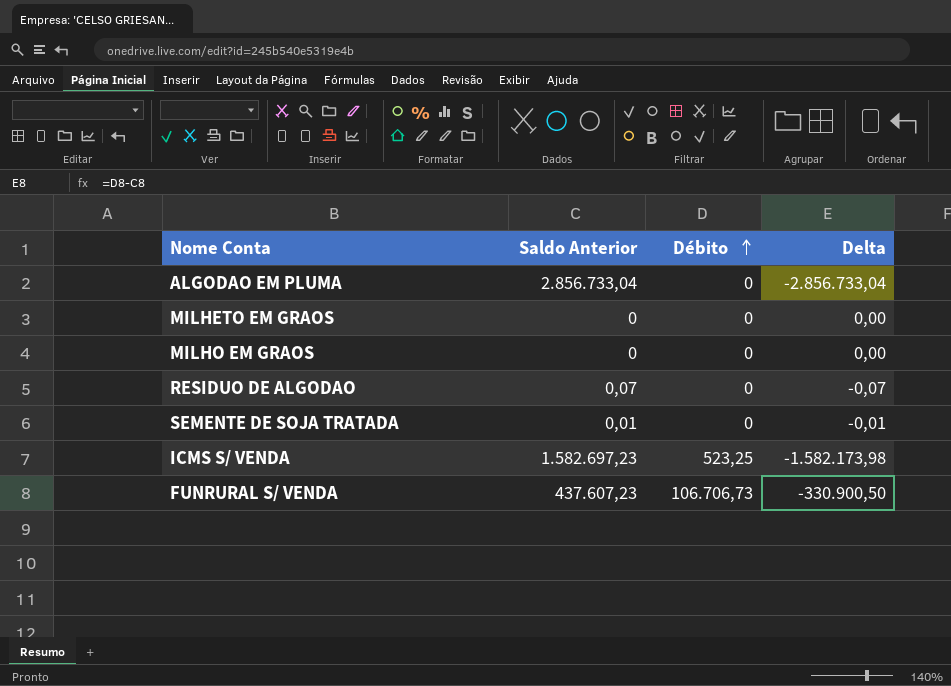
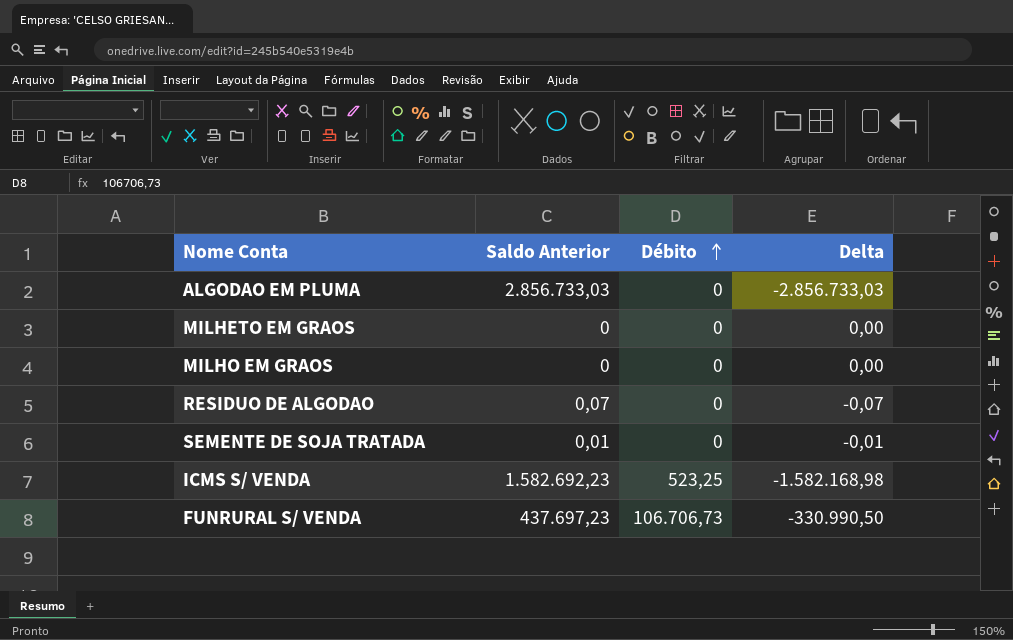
ALGODAO EM PLUMA | Saldo Anterior: 2.856.733,04 -> 2.856.733,03
ALGODAO EM PLUMA | Delta: -2.856.733,04 -> -2.856.733,03
ICMS S/ VENDA | Saldo Anterior: 1.582.697,23 -> 1.582.692,23
ICMS S/ VENDA | Delta: -1.582.173,98 -> -1.582.168,98
FUNRURAL S/ VENDA | Saldo Anterior: 437.607,23 -> 437.697,23
FUNRURAL S/ VENDA | Delta: -330.900,50 -> -330.990,50

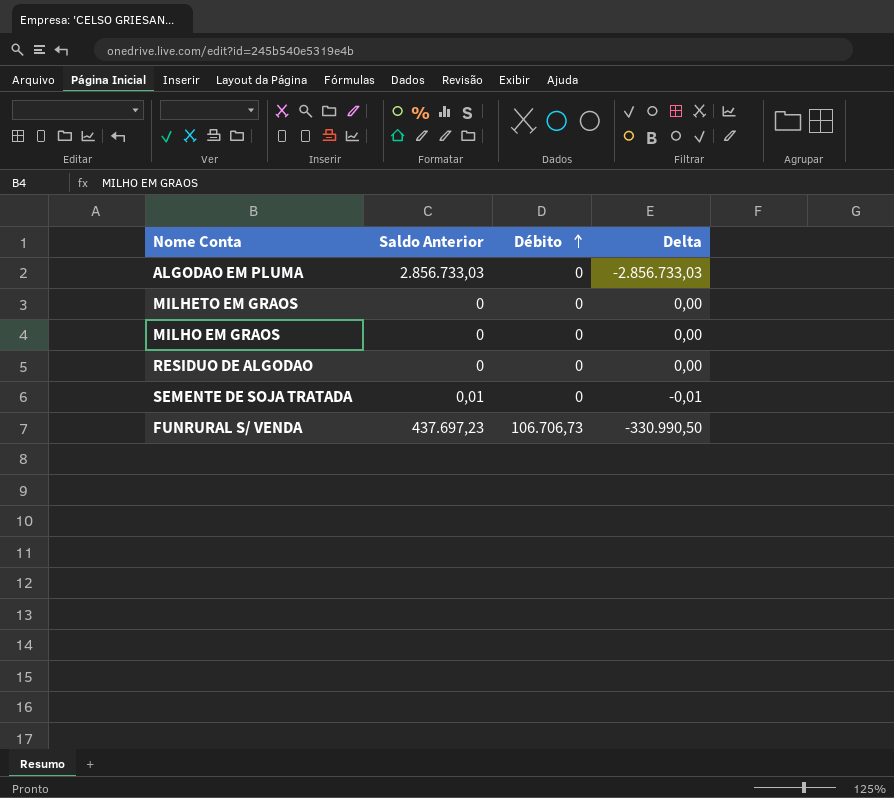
row ICMS S/ VENDA: 1.582.692,23 | 523,25 | -1.582.168,98 -> none
RESIDUO DE ALGODAO | Saldo Anterior: 0,07 -> 0
RESIDUO DE ALGODAO | Delta: -0,07 -> 0,00

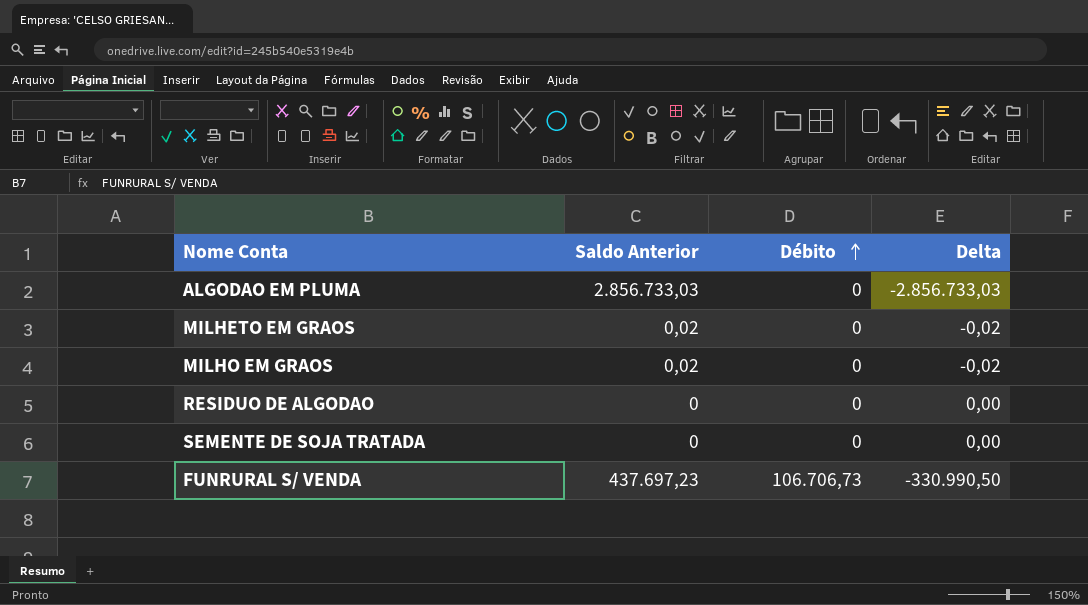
MILHETO EM GRAOS | Saldo Anterior: 0 -> 0,02
MILHETO EM GRAOS | Delta: 0,00 -> -0,02
MILHO EM GRAOS | Saldo Anterior: 0 -> 0,02
MILHO EM GRAOS | Delta: 0,00 -> -0,02
SEMENTE DE SOJA TRATADA | Saldo Anterior: 0,01 -> 0
SEMENTE DE SOJA TRATADA | Delta: -0,01 -> 0,00

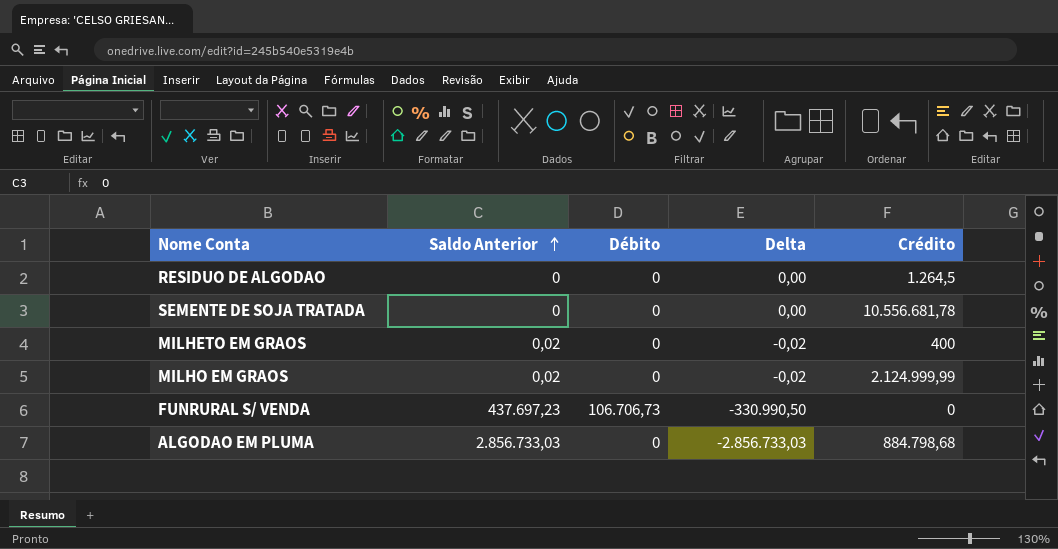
row order: Débito ascending -> Saldo Anterior ascending
column Crédito | position: none -> 5

